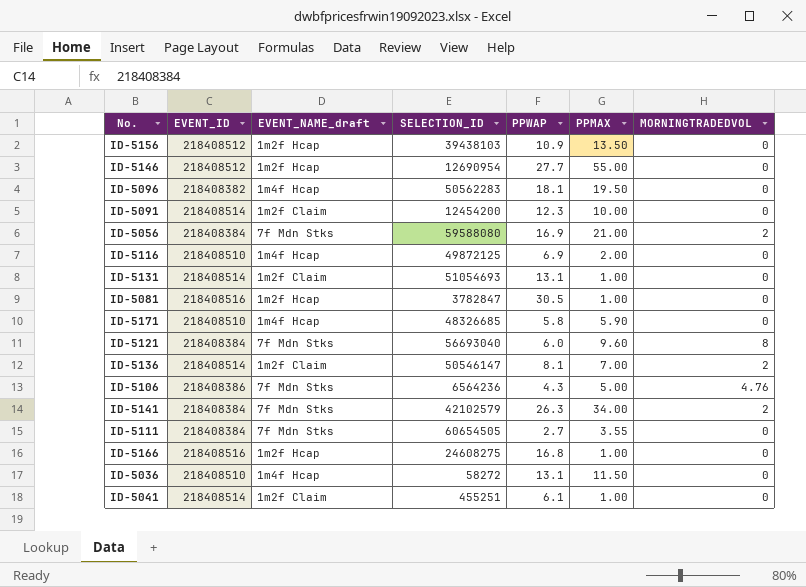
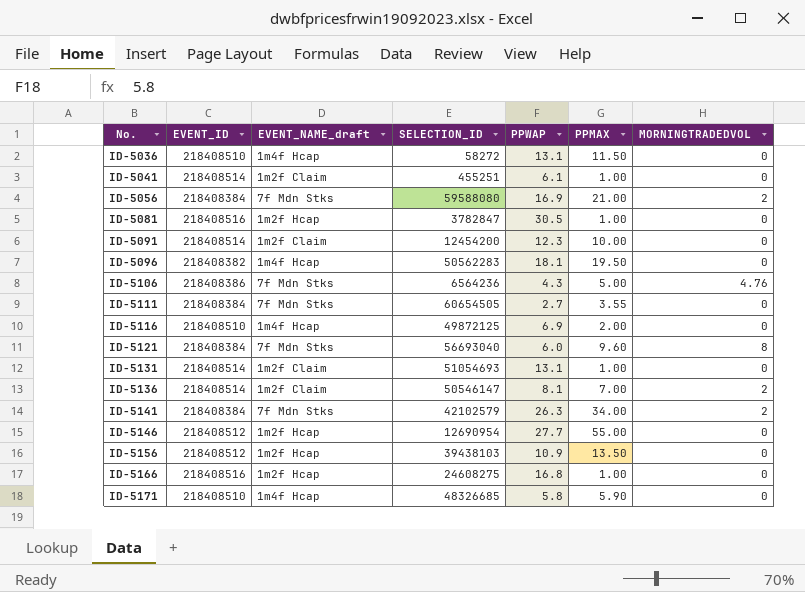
row order: none -> No. ascending

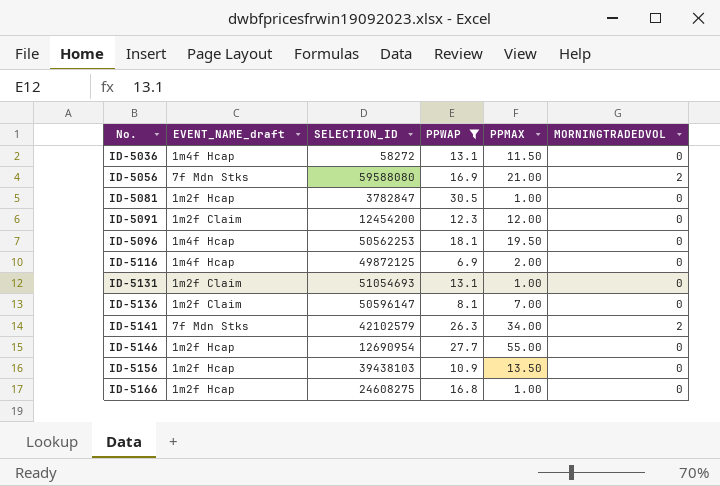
filter: none -> PPWAP >= 6.9
column EVENT_ID | position: 2 -> none
ID-5091 | PPMAX: 10.00 -> 12.00
ID-5096 | SELECTION_ID: 50562283 -> 50562253
ID-5136 | SELECTION_ID: 50546147 -> 50596147
ID-5136 | MORNINGTRADEDVOL: 2 -> 0

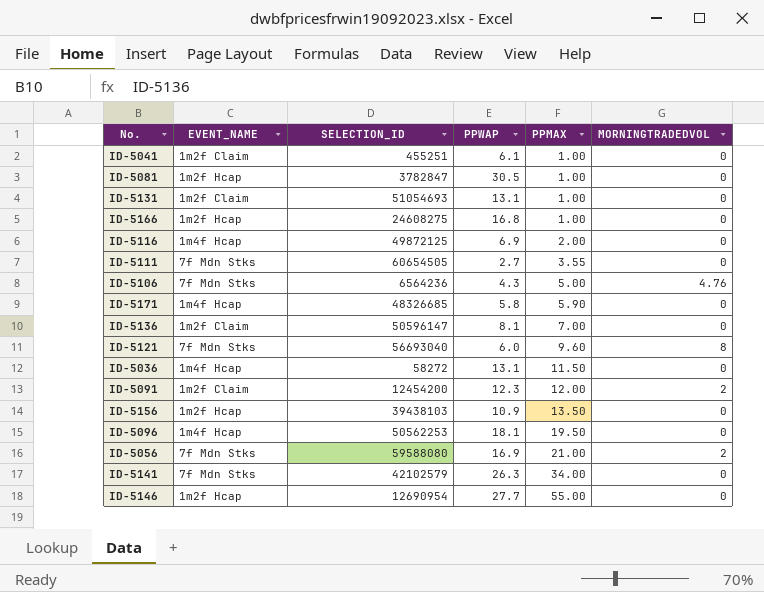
filter: PPWAP >= 6.9 -> none
row order: No. ascending -> PPMAX ascending
column name: EVENT_NAME_draft -> EVENT_NAME
ID-5091 | MORNINGTRADEDVOL: 0 -> 2
ID-5141 | MORNINGTRADEDVOL: 2 -> 0

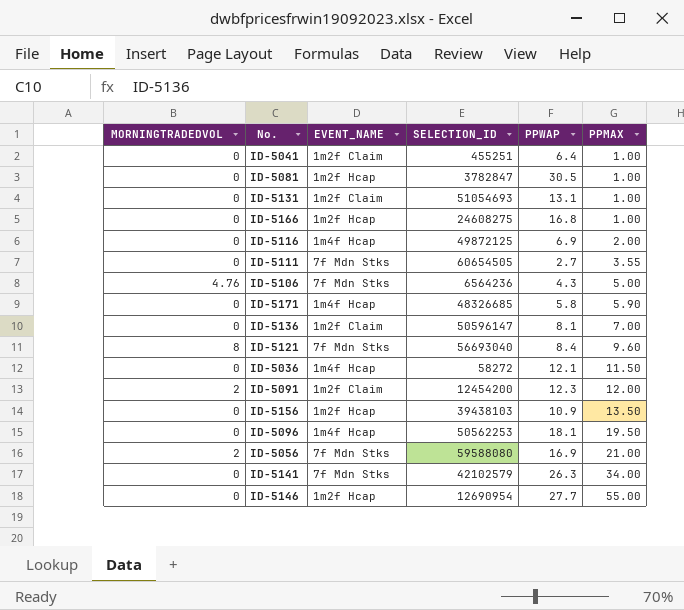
column MORNINGTRADEDVOL | position: 6 -> 1
ID-5041 | PPWAP: 6.1 -> 6.4
ID-5121 | PPWAP: 6.0 -> 8.4
ID-5036 | PPWAP: 13.1 -> 12.1

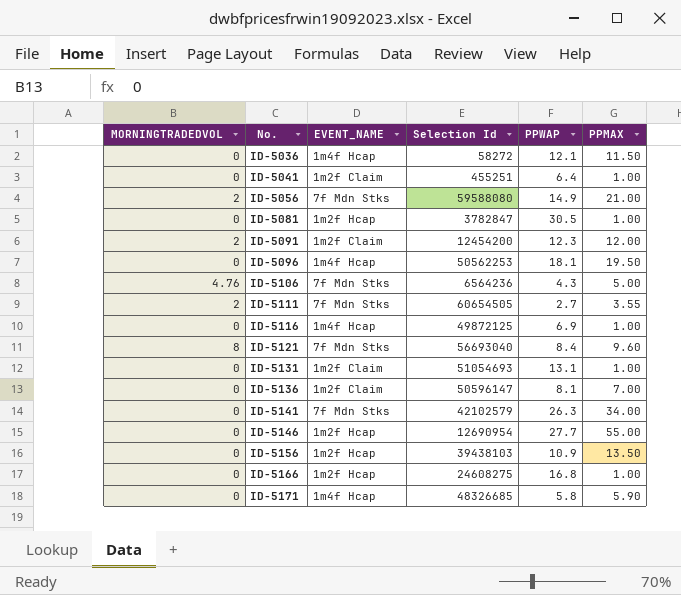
row order: PPMAX ascending -> No. ascending
column name: SELECTION_ID -> Selection Id
ID-5056 | PPWAP: 16.9 -> 14.9
ID-5111 | MORNINGTRADEDVOL: 0 -> 2
ID-5116 | PPMAX: 2.00 -> 1.00

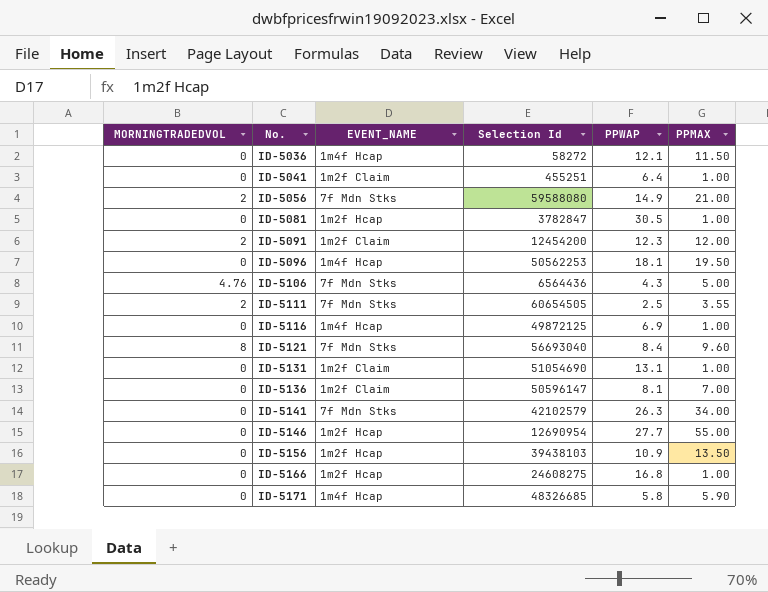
ID-5106 | Selection Id: 6564236 -> 6564436
ID-5111 | PPWAP: 2.7 -> 2.5
ID-5131 | Selection Id: 51054693 -> 51054690

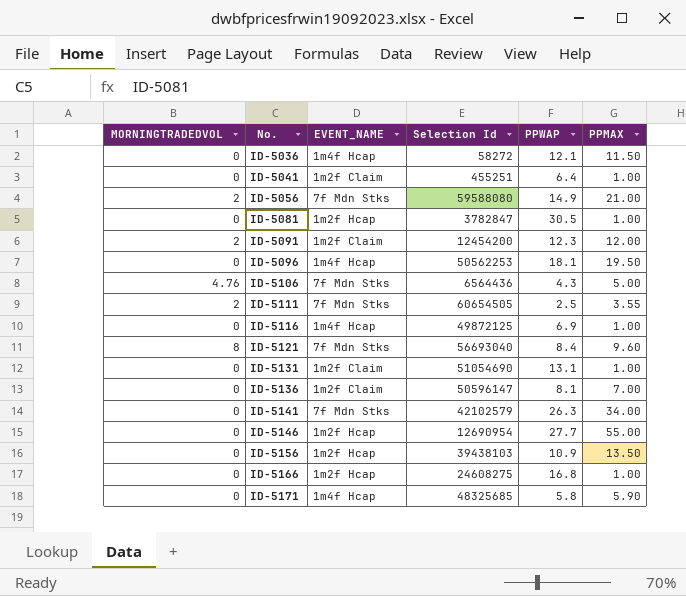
ID-5171 | Selection Id: 48326685 -> 48325685

